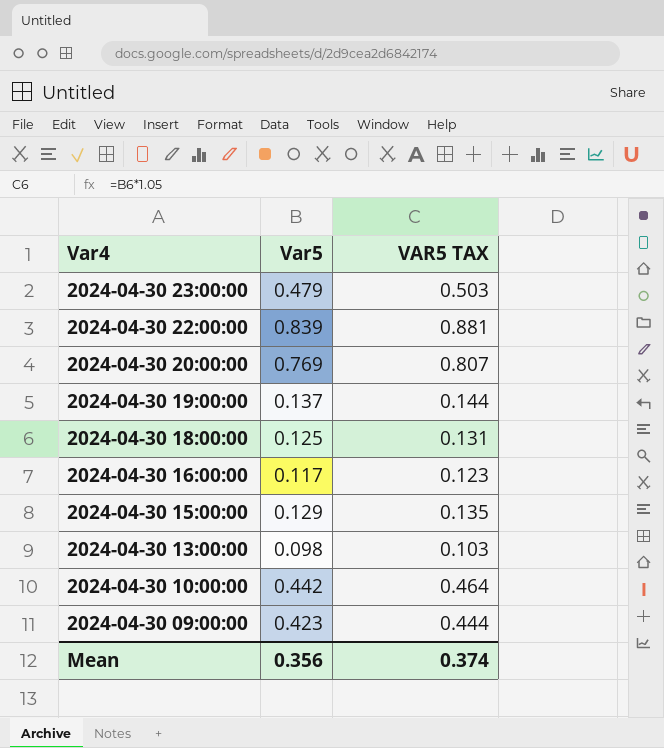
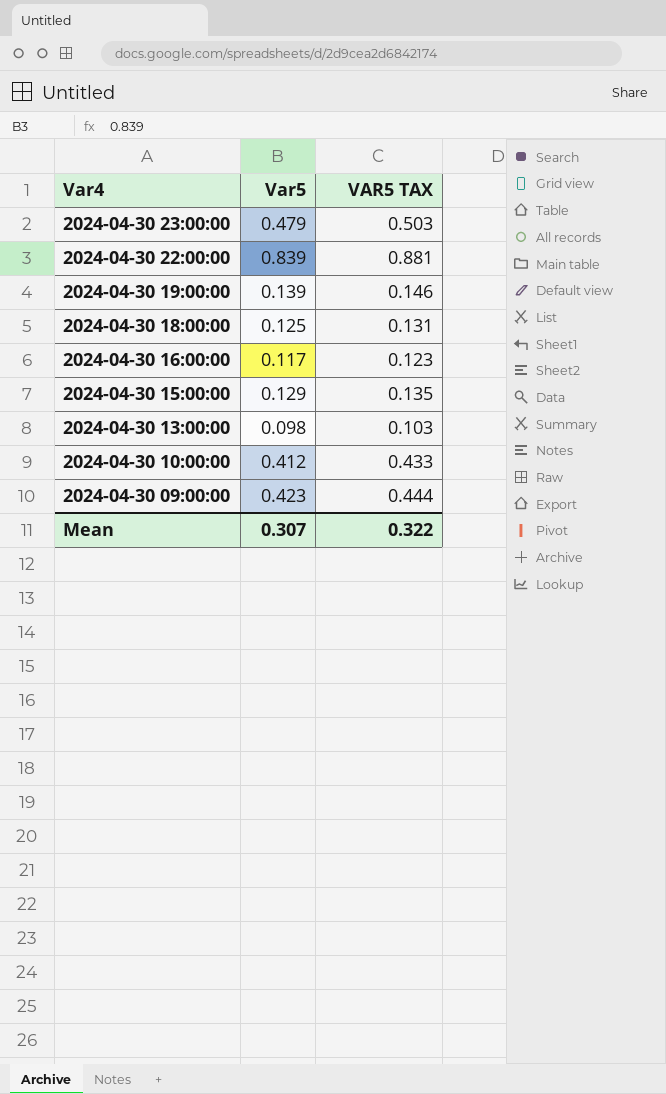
row 2024-04-30 20:00:00: 0.769 | 0.807 -> none
2024-04-30 19:00:00 | Var5: 0.137 -> 0.139
2024-04-30 19:00:00 | VAR5 TAX: 0.144 -> 0.146
2024-04-30 10:00:00 | Var5: 0.442 -> 0.412
2024-04-30 10:00:00 | VAR5 TAX: 0.464 -> 0.433
Mean | Var5: 0.356 -> 0.307
Mean | VAR5 TAX: 0.374 -> 0.322

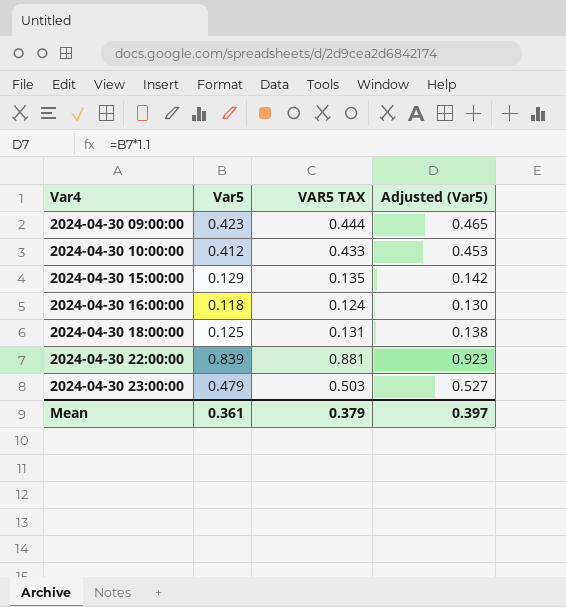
row order: Var4 descending -> Var4 ascending
column Adjusted (Var5) | formula: none -> [Var5] * 1.1
row 2024-04-30 19:00:00: 0.139 | 0.146 -> none
row 2024-04-30 13:00:00: 0.098 | 0.103 -> none
2024-04-30 16:00:00 | Var5: 0.117 -> 0.118
2024-04-30 16:00:00 | VAR5 TAX: 0.123 -> 0.124
Mean | Var5: 0.307 -> 0.361
Mean | VAR5 TAX: 0.322 -> 0.379

